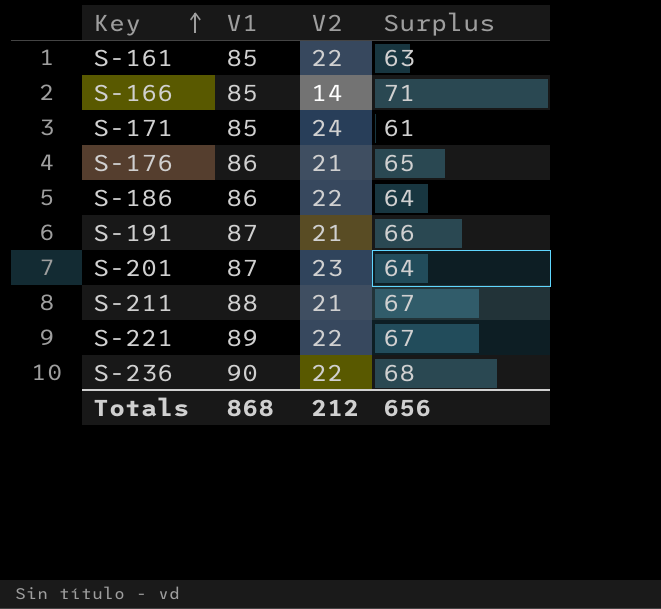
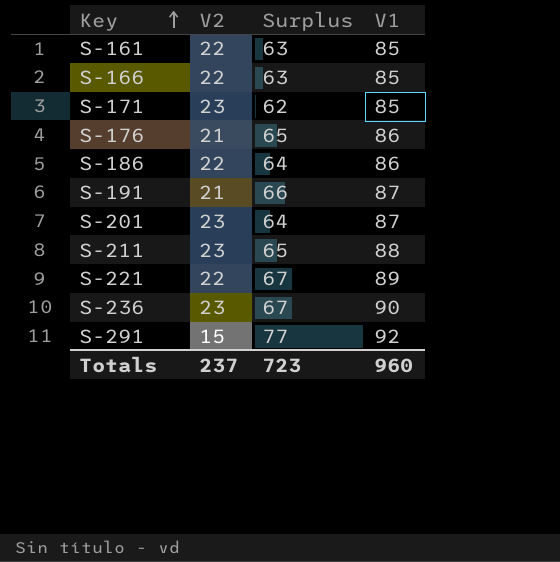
column V1 | position: 2 -> 4
S-166 | V2: 14 -> 22
S-166 | Surplus: 71 -> 63
S-171 | V2: 24 -> 23
S-171 | Surplus: 61 -> 62
S-211 | V2: 21 -> 23
S-211 | Surplus: 67 -> 65
S-236 | V2: 22 -> 23
S-236 | Surplus: 68 -> 67
row S-291: none -> 15 | 77 | 92
Totals | V2: 212 -> 237
Totals | Surplus: 656 -> 723
Totals | V1: 868 -> 960

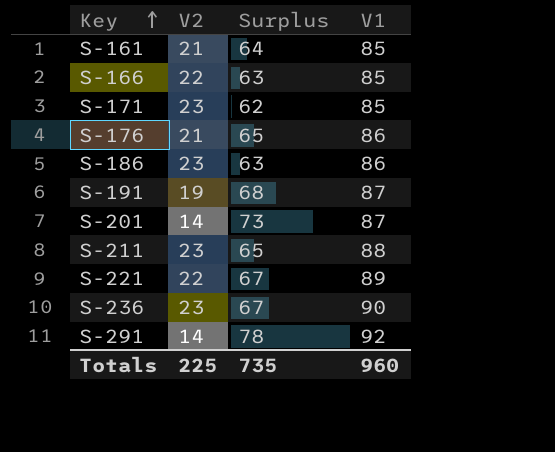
S-161 | V2: 22 -> 21
S-161 | Surplus: 63 -> 64
S-186 | V2: 22 -> 23
S-186 | Surplus: 64 -> 63
S-191 | V2: 21 -> 19
S-191 | Surplus: 66 -> 68
S-201 | V2: 23 -> 14
S-201 | Surplus: 64 -> 73
S-291 | V2: 15 -> 14
S-291 | Surplus: 77 -> 78
Totals | V2: 237 -> 225
Totals | Surplus: 723 -> 735

